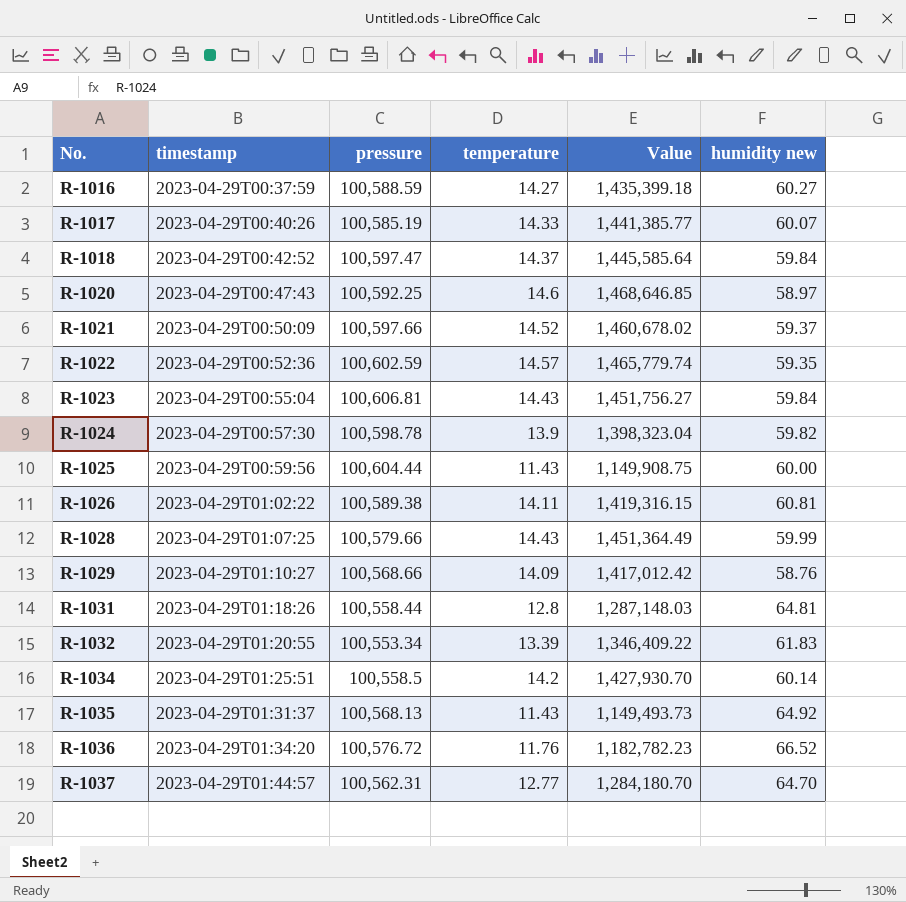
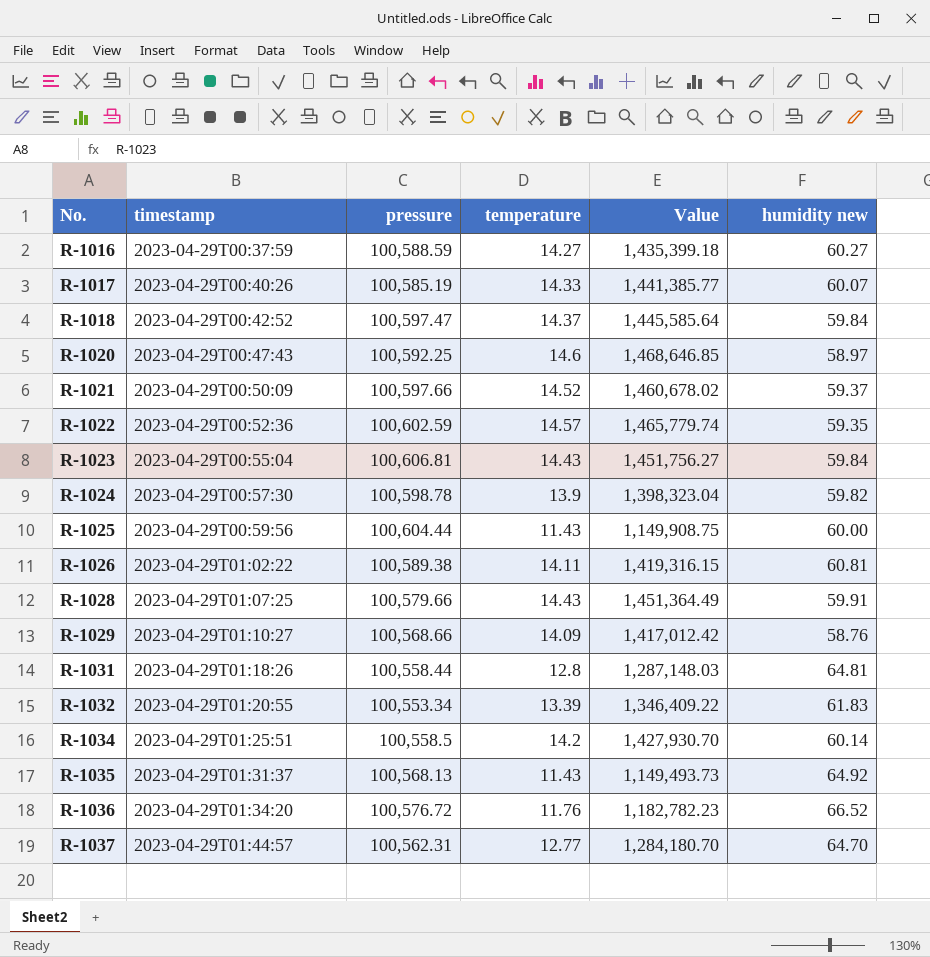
R-1028 | humidity new: 59.99 -> 59.91

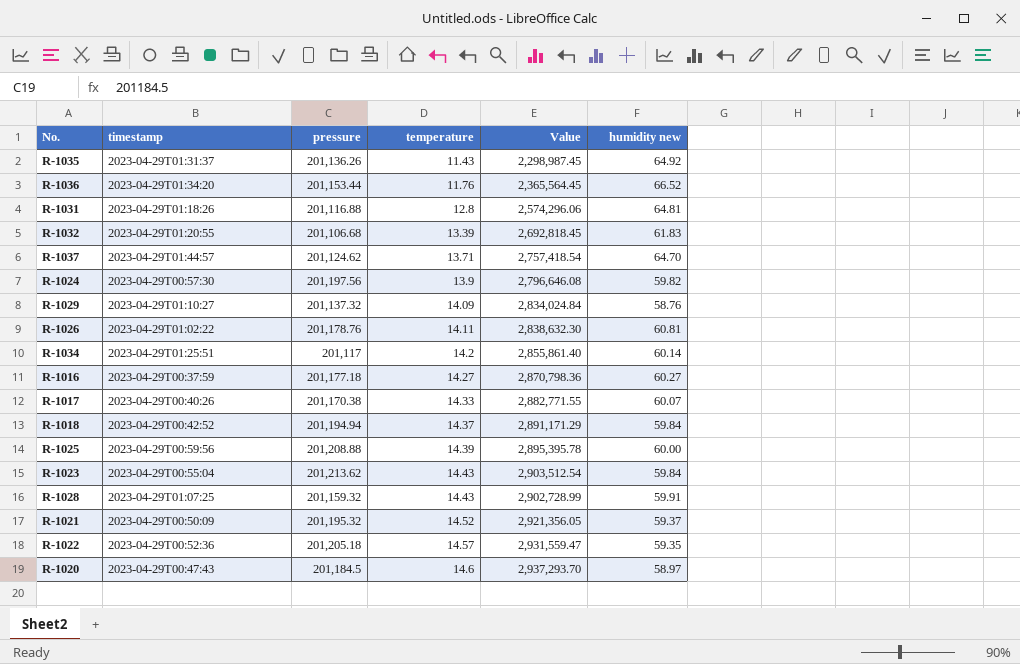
row order: No. ascending -> temperature ascending
R-1035 | pressure: 100,568.13 -> 201,136.26
R-1035 | Value: 1,149,493.73 -> 2,298,987.45
R-1036 | pressure: 100,576.72 -> 201,153.44
R-1036 | Value: 1,182,782.23 -> 2,365,564.45
R-1031 | pressure: 100,558.44 -> 201,116.88
R-1031 | Value: 1,287,148.03 -> 2,574,296.06
R-1032 | pressure: 100,553.34 -> 201,106.68
R-1032 | Value: 1,346,409.22 -> 2,692,818.45
R-1037 | pressure: 100,562.31 -> 201,124.62
R-1037 | temperature: 12.77 -> 13.71
R-1037 | Value: 1,284,180.70 -> 2,757,418.54
R-1024 | pressure: 100,598.78 -> 201,197.56
R-1024 | Value: 1,398,323.04 -> 2,796,646.08
R-1029 | pressure: 100,568.66 -> 201,137.32
R-1029 | Value: 1,417,012.42 -> 2,834,024.84
R-1026 | pressure: 100,589.38 -> 201,178.76
R-1026 | Value: 1,419,316.15 -> 2,838,632.30
R-1034 | pressure: 100,558.5 -> 201,117
R-1034 | Value: 1,427,930.70 -> 2,855,861.40
R-1016 | pressure: 100,588.59 -> 201,177.18
R-1016 | Value: 1,435,399.18 -> 2,870,798.36
R-1017 | pressure: 100,585.19 -> 201,170.38
R-1017 | Value: 1,441,385.77 -> 2,882,771.55
R-1018 | pressure: 100,597.47 -> 201,194.94
R-1018 | Value: 1,445,585.64 -> 2,891,171.29
R-1025 | pressure: 100,604.44 -> 201,208.88
R-1025 | temperature: 11.43 -> 14.39
R-1025 | Value: 1,149,908.75 -> 2,895,395.78
R-1023 | pressure: 100,606.81 -> 201,213.62
R-1023 | Value: 1,451,756.27 -> 2,903,512.54
R-1028 | pressure: 100,579.66 -> 201,159.32
R-1028 | Value: 1,451,364.49 -> 2,902,728.99
R-1021 | pressure: 100,597.66 -> 201,195.32
R-1021 | Value: 1,460,678.02 -> 2,921,356.05
R-1022 | pressure: 100,602.59 -> 201,205.18
R-1022 | Value: 1,465,779.74 -> 2,931,559.47
R-1020 | pressure: 100,592.25 -> 201,184.5
R-1020 | Value: 1,468,646.85 -> 2,937,293.70

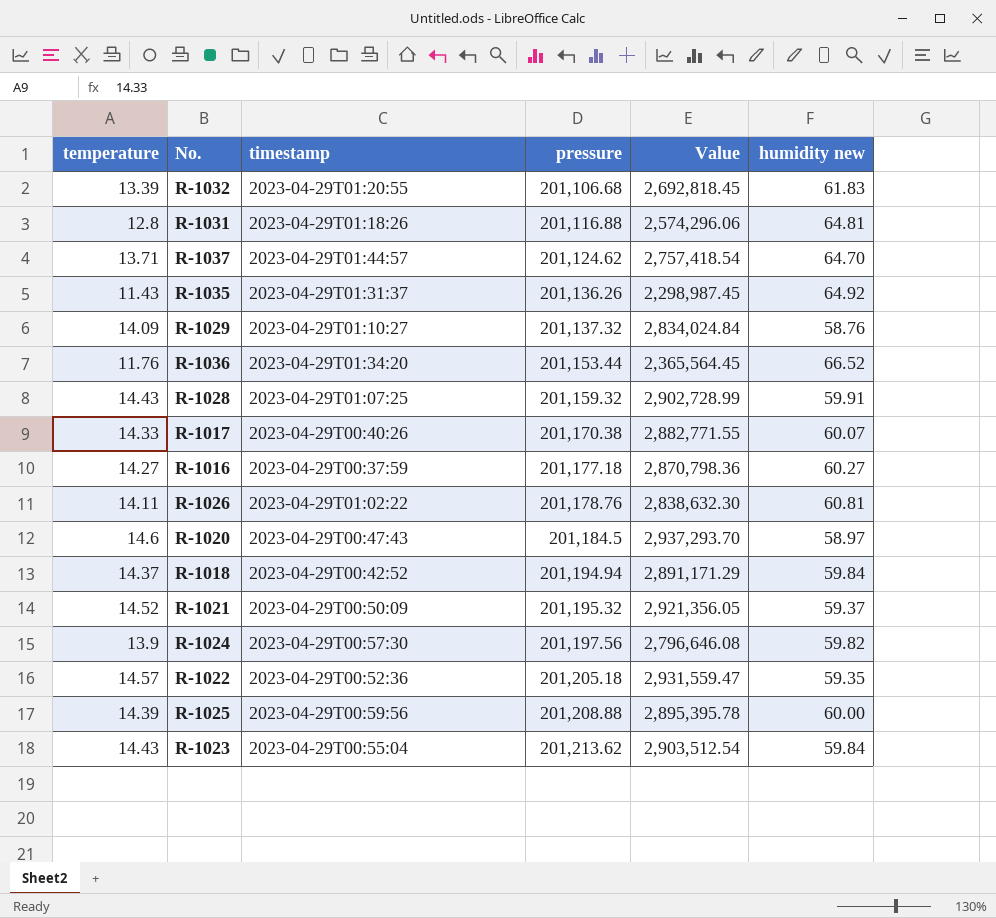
row order: temperature ascending -> pressure ascending
column temperature | position: 4 -> 1
row R-1034: 2023-04-29T01:25:51 | 201,117 | 14.2 | 2,855,861.40 | 60.14 -> none

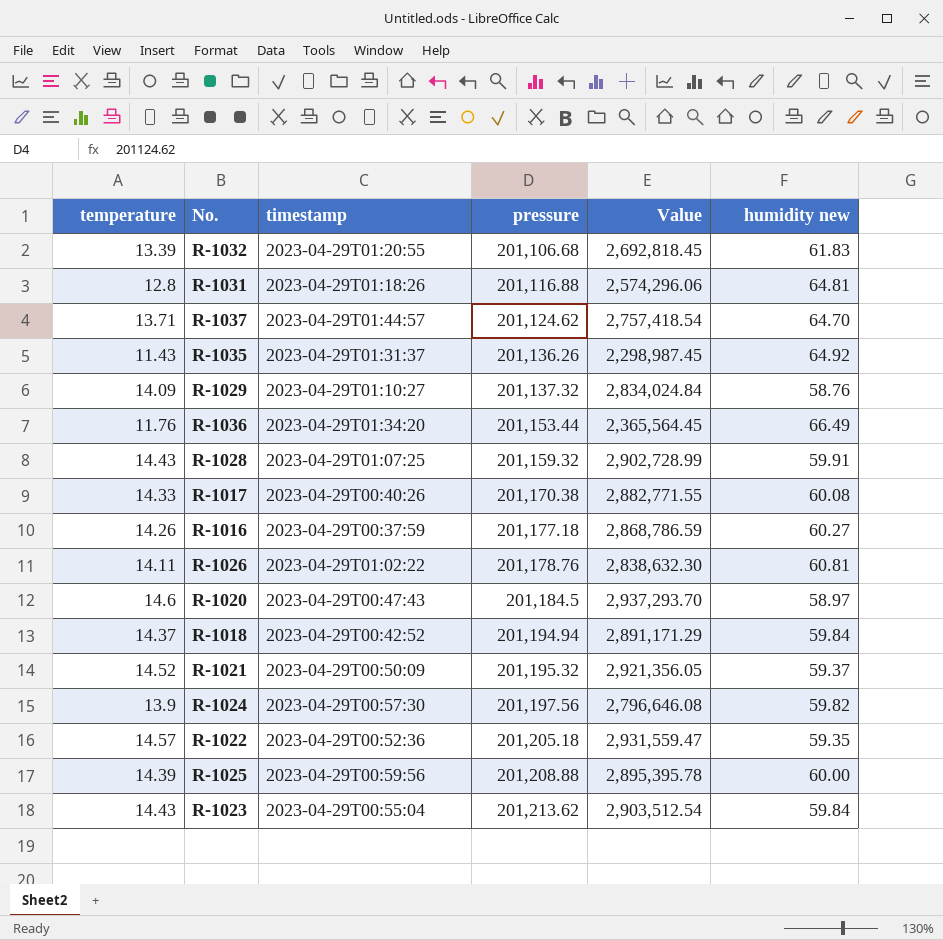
R-1036 | humidity new: 66.52 -> 66.49
R-1017 | humidity new: 60.07 -> 60.08
R-1016 | temperature: 14.27 -> 14.26
R-1016 | Value: 2,870,798.36 -> 2,868,786.59

